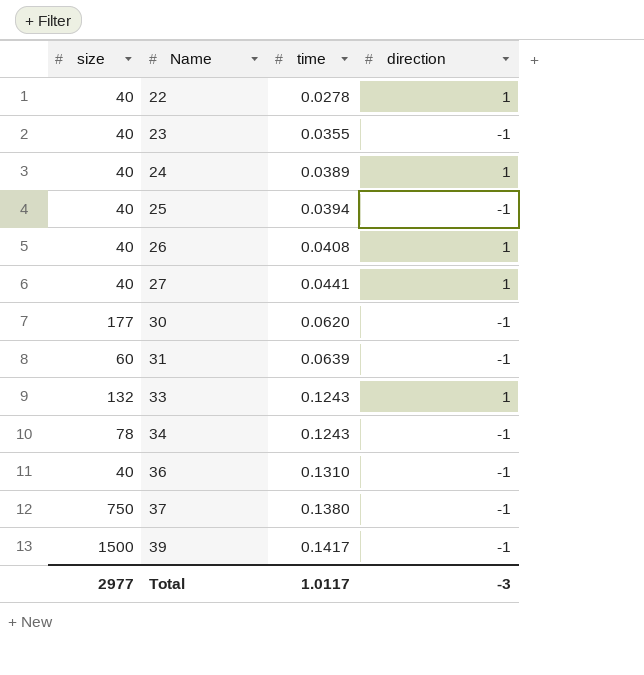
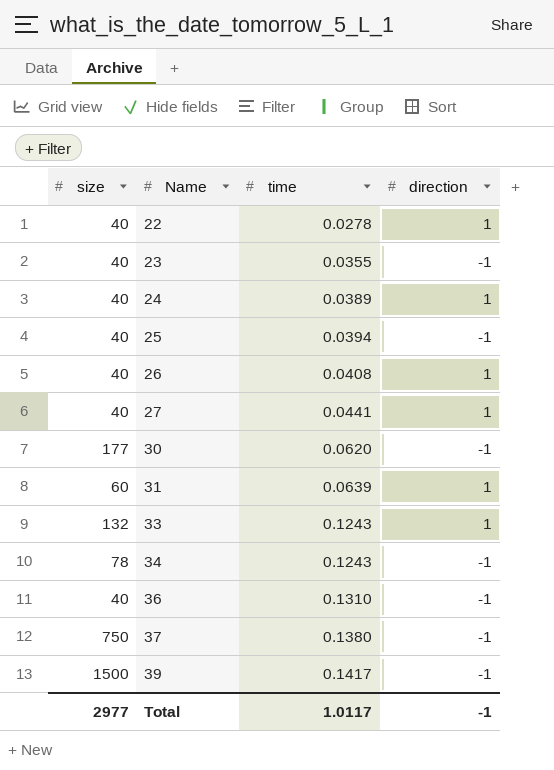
31 | direction: -1 -> 1
Total | direction: -3 -> -1

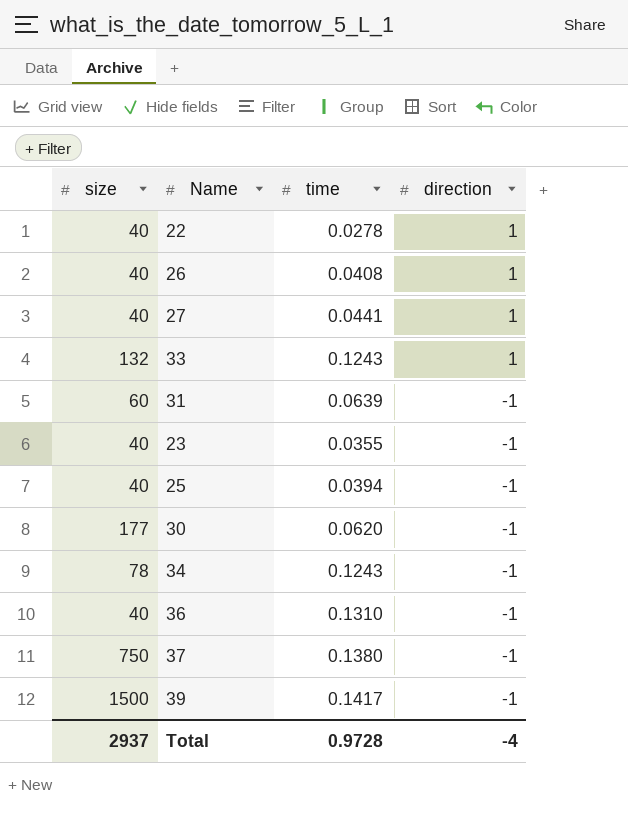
row order: Name ascending -> direction descending
row 24: 40 | 0.0389 | 1 -> none
31 | direction: 1 -> -1
Total | size: 2977 -> 2937
Total | time: 1.0117 -> 0.9728
Total | direction: -1 -> -4

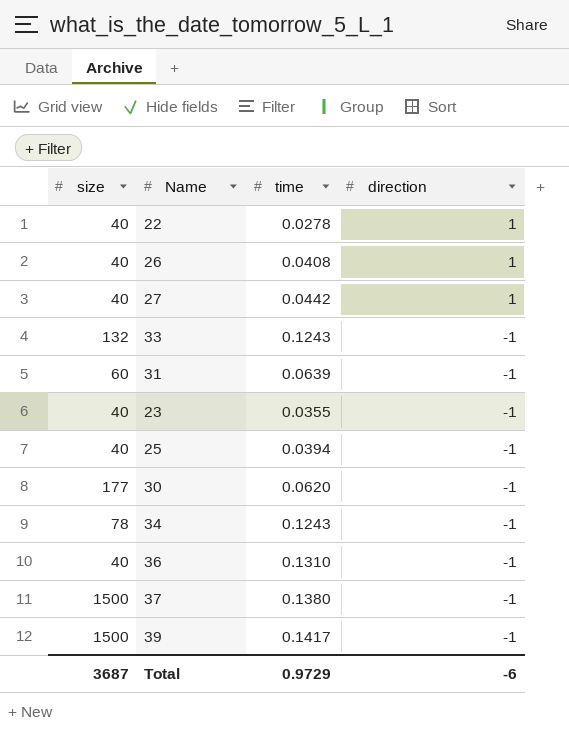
27 | time: 0.0441 -> 0.0442
33 | direction: 1 -> -1
37 | size: 750 -> 1500
Total | size: 2937 -> 3687
Total | time: 0.9728 -> 0.9729
Total | direction: -4 -> -6

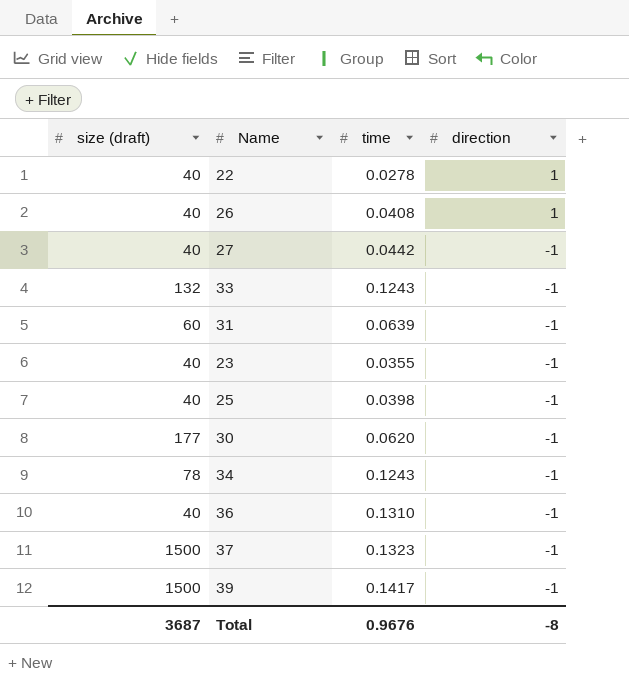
column name: size -> size (draft)
27 | direction: 1 -> -1
25 | time: 0.0394 -> 0.0398
37 | time: 0.1380 -> 0.1323
Total | time: 0.9729 -> 0.9676
Total | direction: -6 -> -8

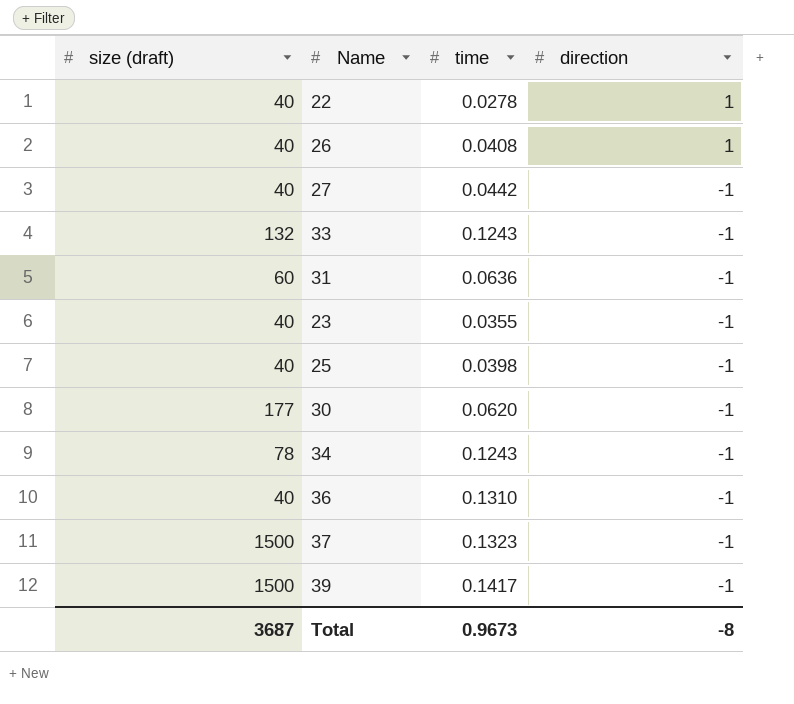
31 | time: 0.0639 -> 0.0636
Total | time: 0.9676 -> 0.9673

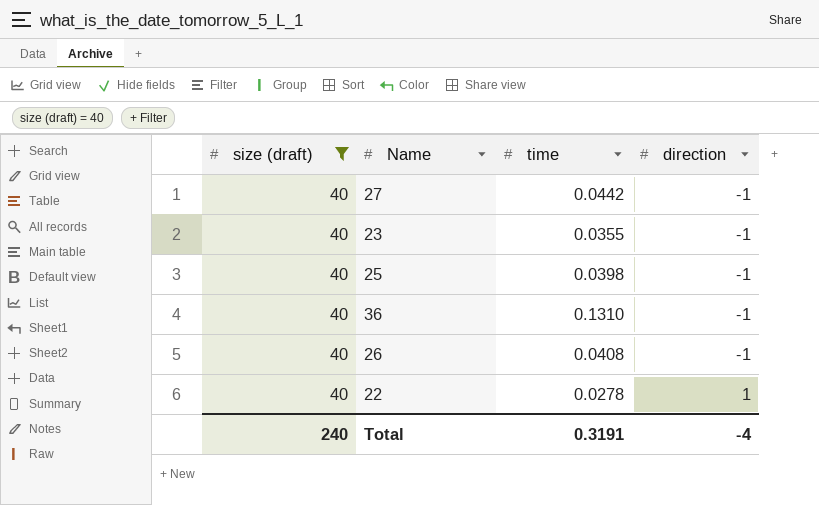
filter: none -> size (draft) = 40
row order: direction descending -> direction ascending
26 | direction: 1 -> -1
Total | size (draft): 3687 -> 240
Total | time: 0.9673 -> 0.3191
Total | direction: -8 -> -4

